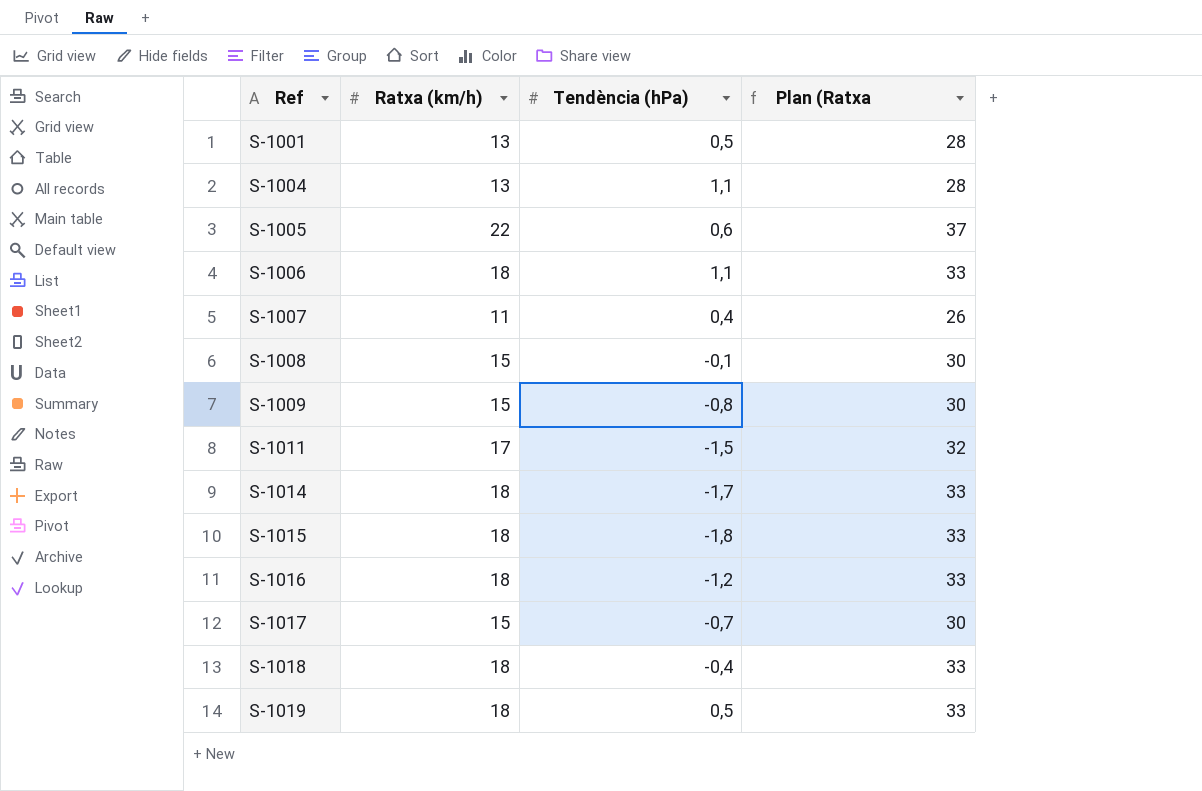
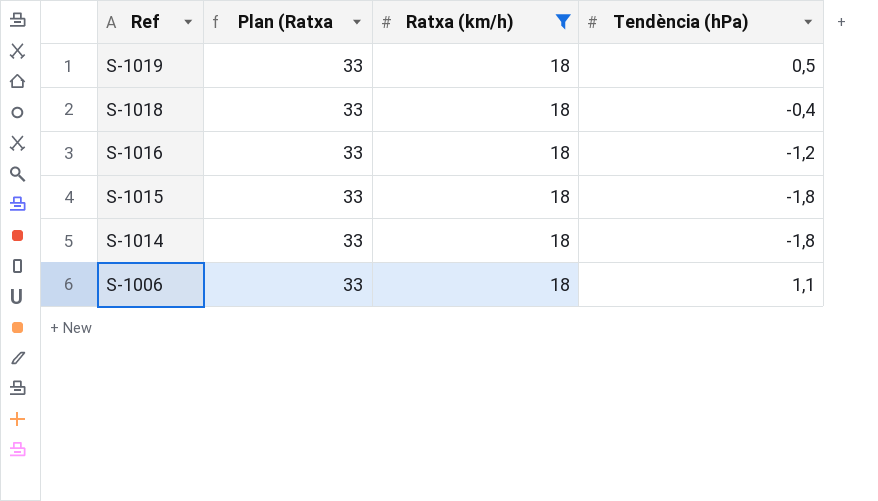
filter: none -> Ratxa (km/h) = 18
row order: Ref ascending -> Ref descending
column Plan (Ratxa | position: 4 -> 2
S-1014 | Tendència (hPa): -1,7 -> -1,8

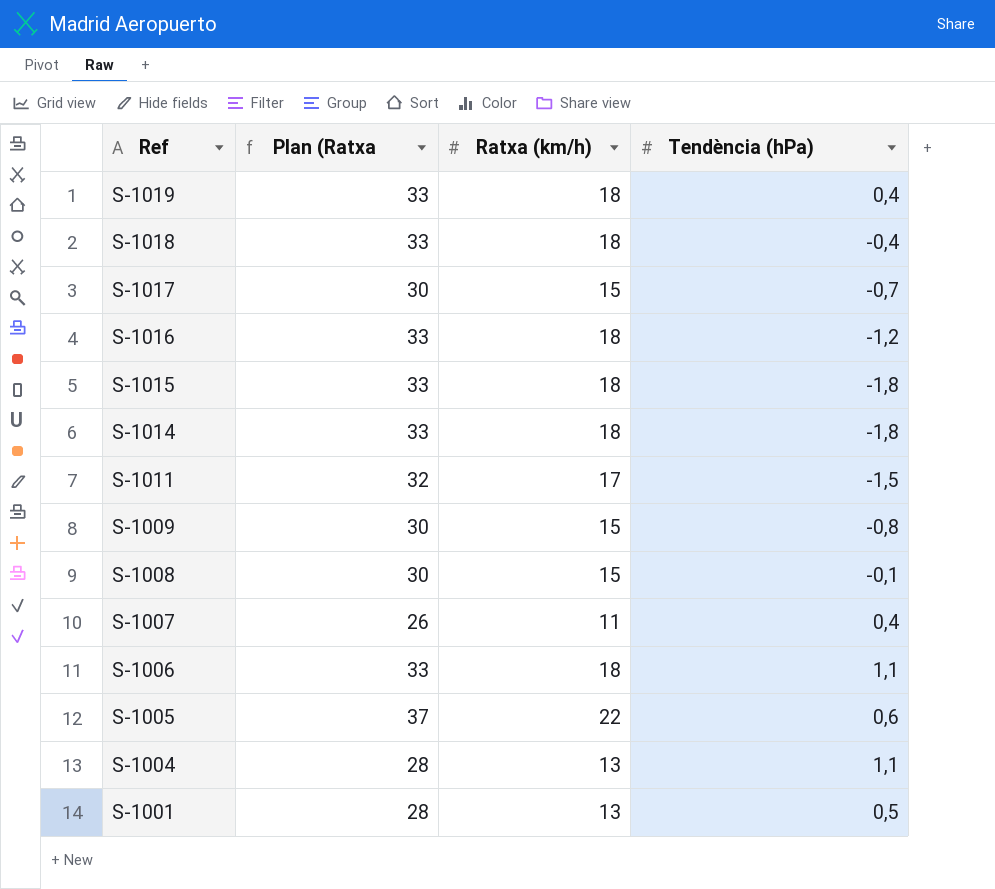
filter: Ratxa (km/h) = 18 -> none
S-1019 | Tendència (hPa): 0,5 -> 0,4

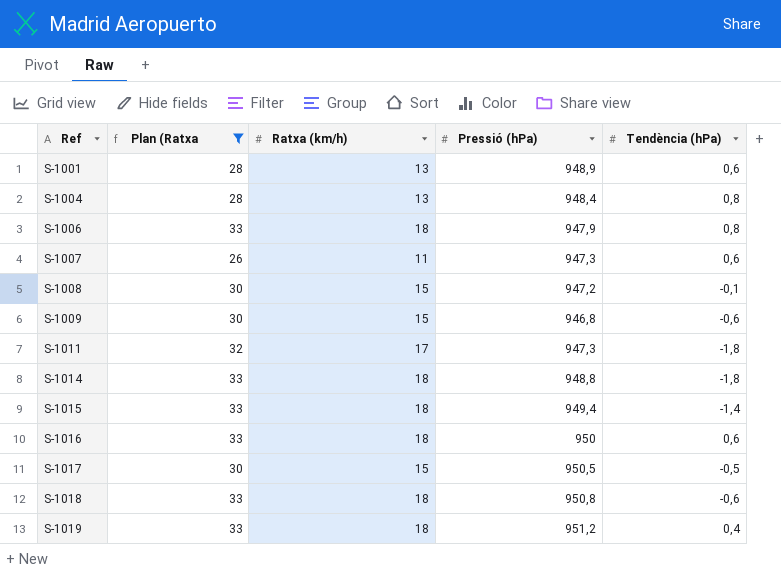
filter: none -> Plan (Ratxa != 37
row order: Ref descending -> Ref ascending
column Pressió (hPa) | position: none -> 4
S-1001 | Tendència (hPa): 0,5 -> 0,6
S-1004 | Tendència (hPa): 1,1 -> 0,8
S-1006 | Tendència (hPa): 1,1 -> 0,8
S-1007 | Tendència (hPa): 0,4 -> 0,6
S-1009 | Tendència (hPa): -0,8 -> -0,6
S-1011 | Tendència (hPa): -1,5 -> -1,8
S-1015 | Tendència (hPa): -1,8 -> -1,4
S-1016 | Tendència (hPa): -1,2 -> 0,6
S-1017 | Tendència (hPa): -0,7 -> -0,5
S-1018 | Tendència (hPa): -0,4 -> -0,6

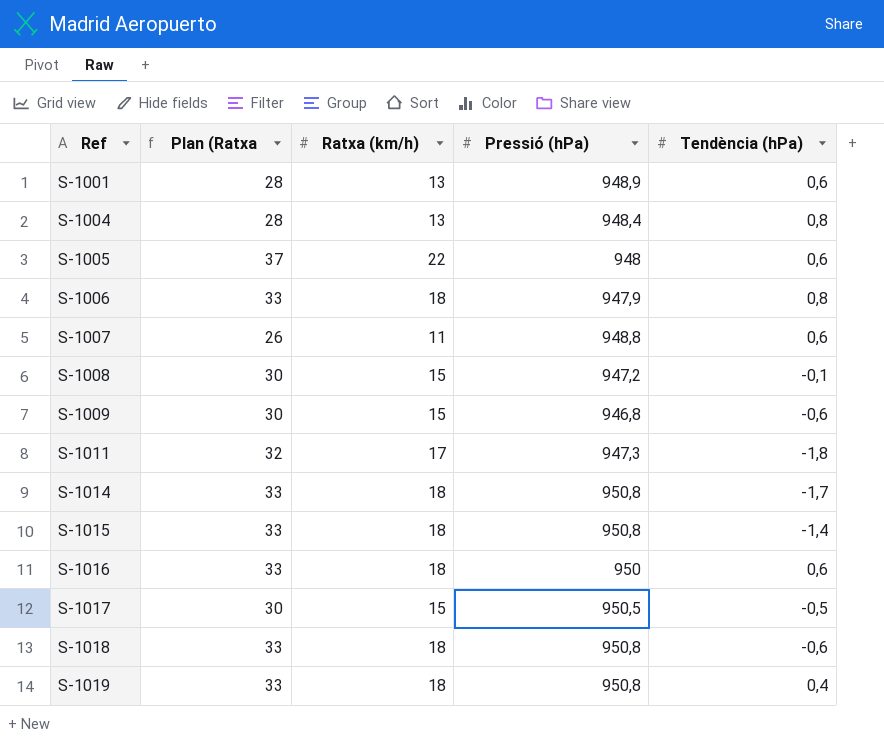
filter: Plan (Ratxa != 37 -> none
S-1007 | Pressió (hPa): 947,3 -> 948,8
S-1014 | Pressió (hPa): 948,8 -> 950,8
S-1014 | Tendència (hPa): -1,8 -> -1,7
S-1015 | Pressió (hPa): 949,4 -> 950,8
S-1019 | Pressió (hPa): 951,2 -> 950,8

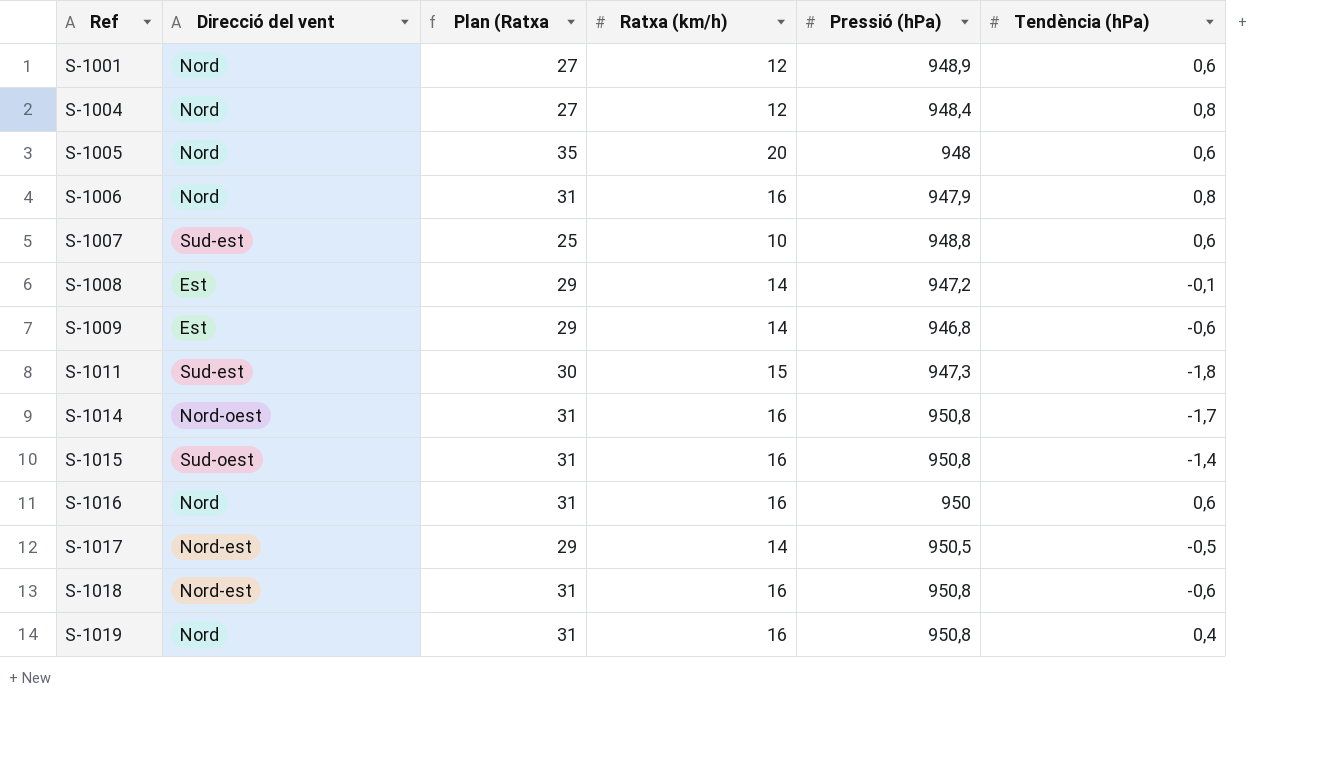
column Direcció del vent | position: none -> 2
S-1001 | Plan (Ratxa: 28 -> 27
S-1001 | Ratxa (km/h): 13 -> 12
S-1004 | Plan (Ratxa: 28 -> 27
S-1004 | Ratxa (km/h): 13 -> 12
S-1005 | Plan (Ratxa: 37 -> 35
S-1005 | Ratxa (km/h): 22 -> 20
S-1006 | Plan (Ratxa: 33 -> 31
S-1006 | Ratxa (km/h): 18 -> 16
S-1007 | Plan (Ratxa: 26 -> 25
S-1007 | Ratxa (km/h): 11 -> 10
S-1008 | Plan (Ratxa: 30 -> 29
S-1008 | Ratxa (km/h): 15 -> 14
S-1009 | Plan (Ratxa: 30 -> 29
S-1009 | Ratxa (km/h): 15 -> 14
S-1011 | Plan (Ratxa: 32 -> 30
S-1011 | Ratxa (km/h): 17 -> 15
S-1014 | Plan (Ratxa: 33 -> 31
S-1014 | Ratxa (km/h): 18 -> 16
S-1015 | Plan (Ratxa: 33 -> 31
S-1015 | Ratxa (km/h): 18 -> 16
S-1016 | Plan (Ratxa: 33 -> 31
S-1016 | Ratxa (km/h): 18 -> 16
S-1017 | Plan (Ratxa: 30 -> 29
S-1017 | Ratxa (km/h): 15 -> 14
S-1018 | Plan (Ratxa: 33 -> 31
S-1018 | Ratxa (km/h): 18 -> 16
S-1019 | Plan (Ratxa: 33 -> 31
S-1019 | Ratxa (km/h): 18 -> 16

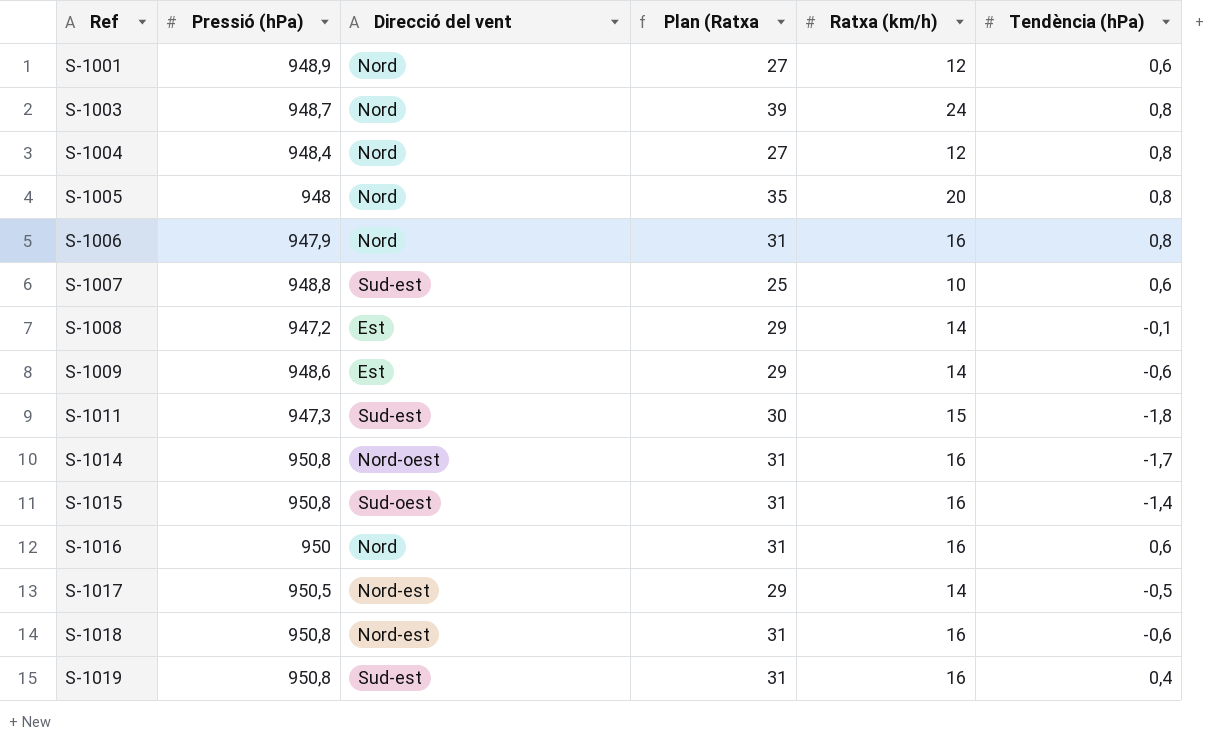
column Pressió (hPa) | position: 5 -> 2
row S-1003: none -> 948,7 | Nord | 39 | 24 | 0,8
S-1005 | Tendència (hPa): 0,6 -> 0,8
S-1009 | Pressió (hPa): 946,8 -> 948,6
S-1019 | Direcció del vent: Nord -> Sud-est

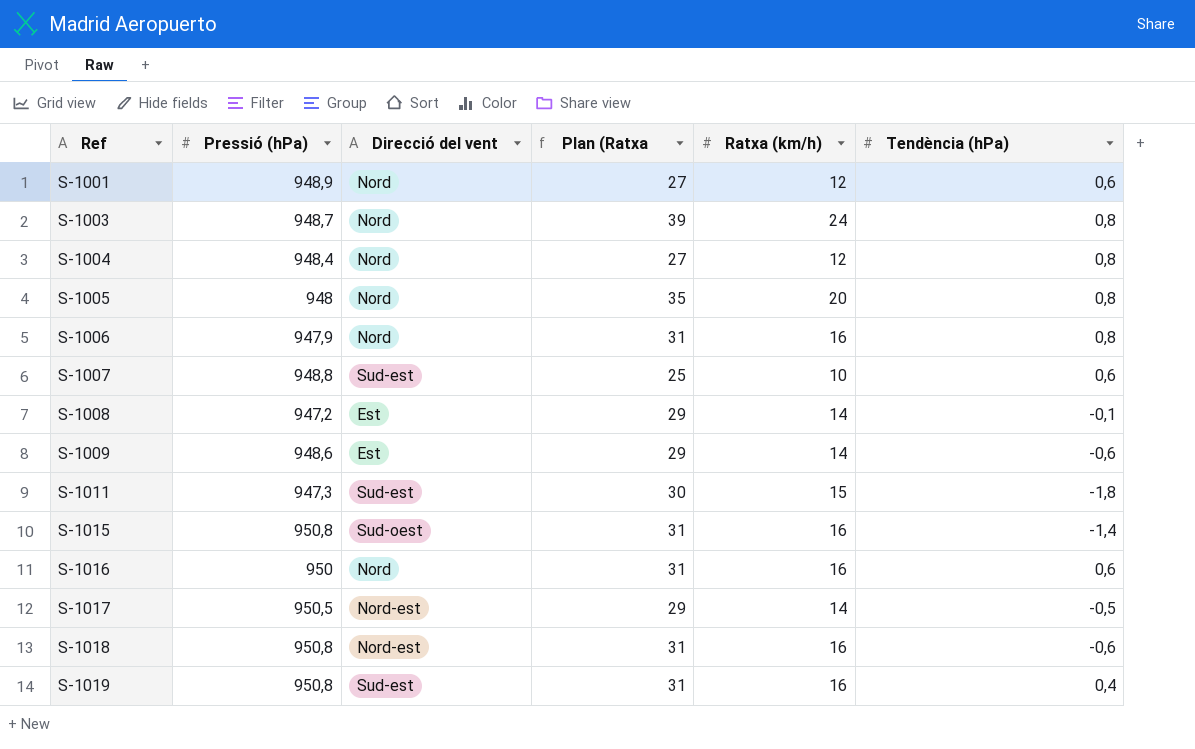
row S-1014: 950,8 | Nord-oest | 31 | 16 | -1,7 -> none

